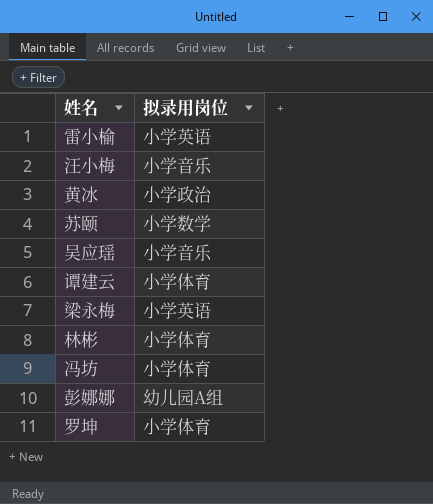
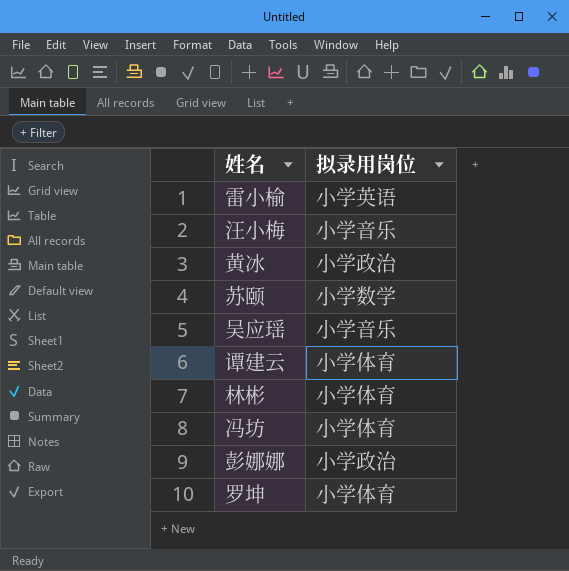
row 梁永梅: 小学英语 -> none
彭娜娜 | 拟录用岗位: 幼儿园A组 -> 小学政治

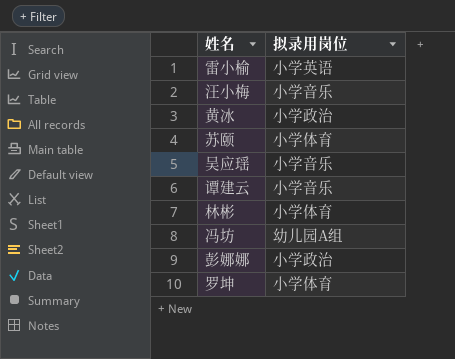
苏颐 | 拟录用岗位: 小学数学 -> 小学体育
谭建云 | 拟录用岗位: 小学体育 -> 小学音乐
冯坊 | 拟录用岗位: 小学体育 -> 幼儿园A组

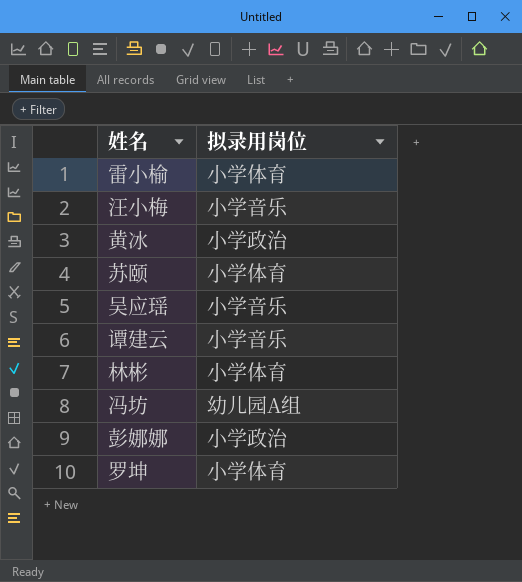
雷小榆 | 拟录用岗位: 小学英语 -> 小学体育

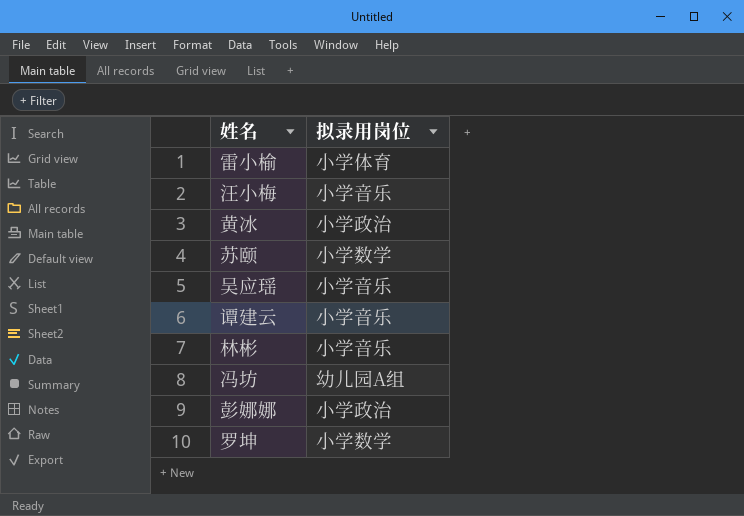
苏颐 | 拟录用岗位: 小学体育 -> 小学数学
林彬 | 拟录用岗位: 小学体育 -> 小学音乐
罗坤 | 拟录用岗位: 小学体育 -> 小学数学

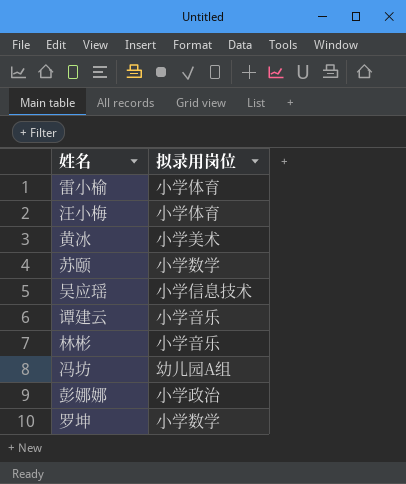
汪小梅 | 拟录用岗位: 小学音乐 -> 小学体育
黄冰 | 拟录用岗位: 小学政治 -> 小学美术
吴应瑶 | 拟录用岗位: 小学音乐 -> 小学信息技术

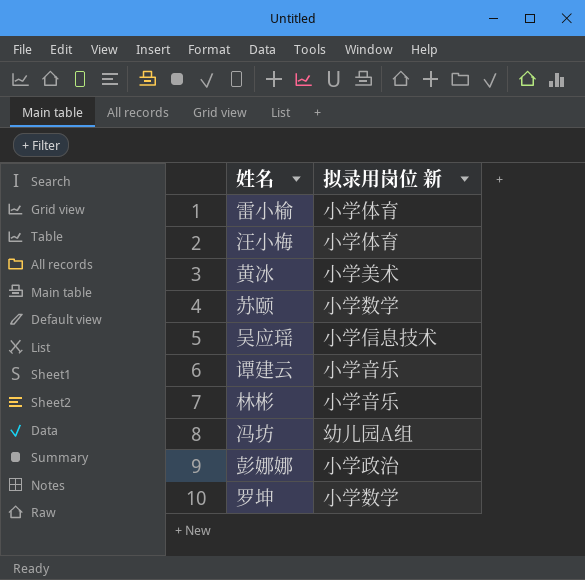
column name: 拟录用岗位 -> 拟录用岗位 新

